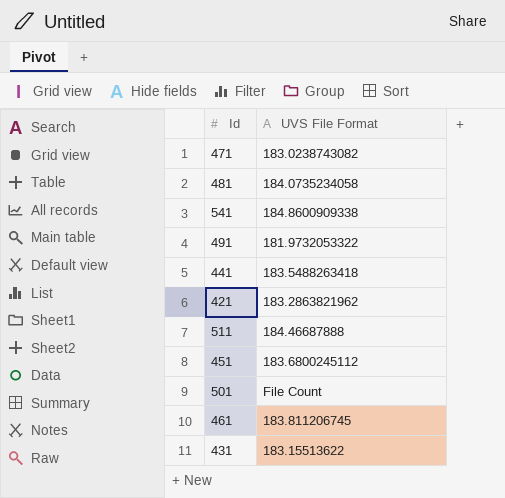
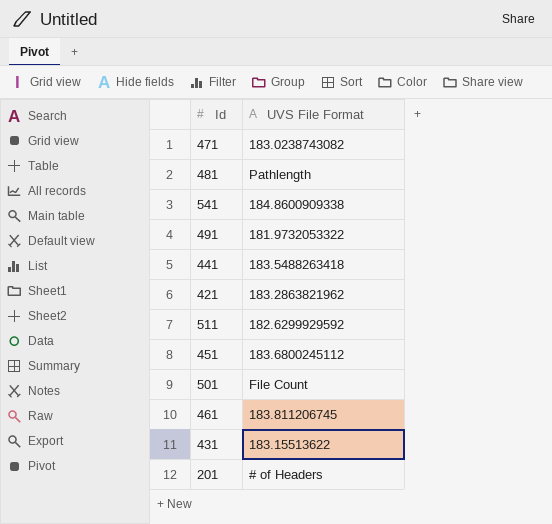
481 | UVS File Format: 184.0735234058 -> Pathlength
511 | UVS File Format: 184.46687888 -> 182.6299929592
row 201: none -> # of Headers

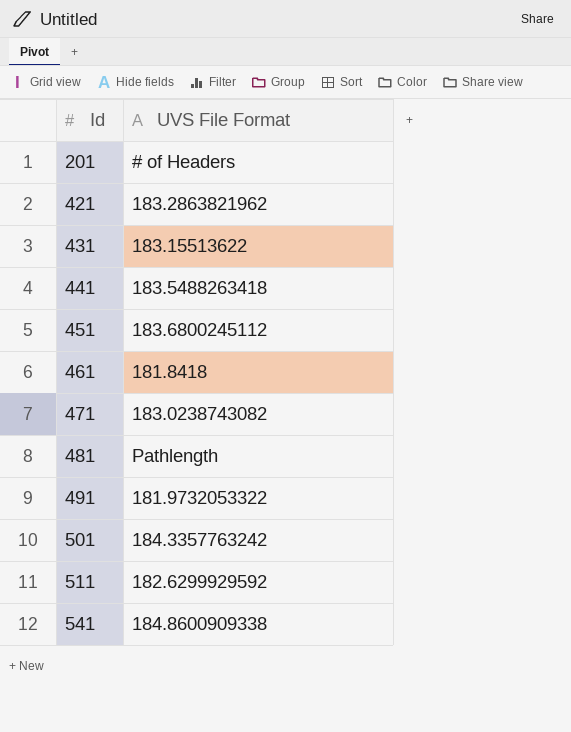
row order: none -> Id ascending
461 | UVS File Format: 183.811206745 -> 181.8418
501 | UVS File Format: File Count -> 184.3357763242

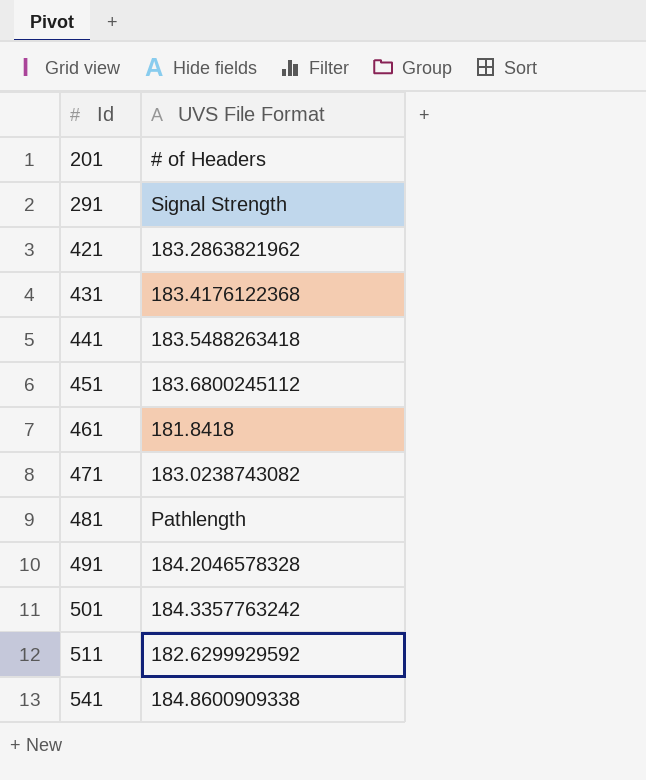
row 291: none -> Signal Strength
431 | UVS File Format: 183.15513622 -> 183.4176122368
491 | UVS File Format: 181.9732053322 -> 184.2046578328

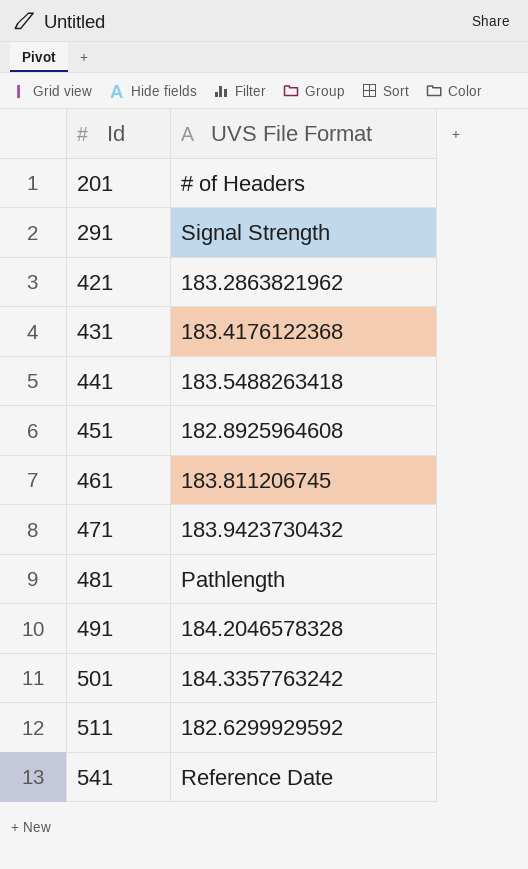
451 | UVS File Format: 183.6800245112 -> 182.8925964608
461 | UVS File Format: 181.8418 -> 183.811206745
471 | UVS File Format: 183.0238743082 -> 183.9423730432
541 | UVS File Format: 184.8600909338 -> Reference Date

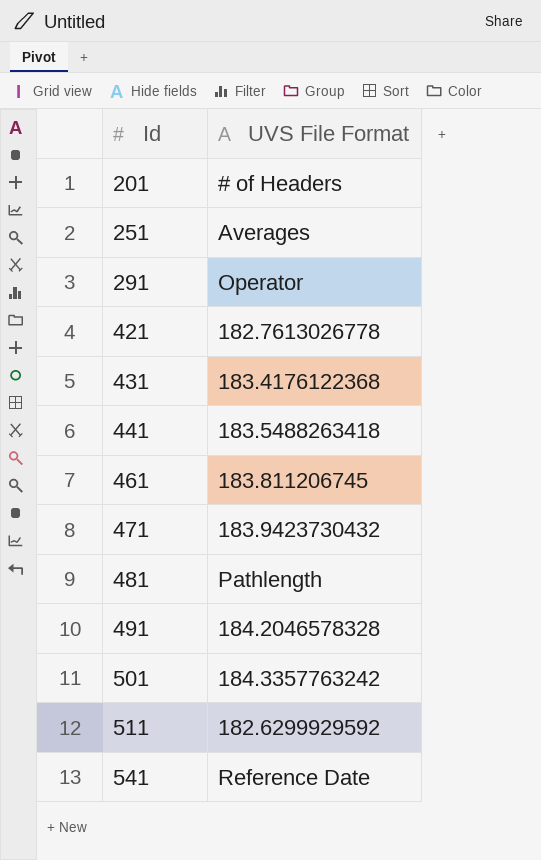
row 451: 182.8925964608 -> none
row 251: none -> Averages
291 | UVS File Format: Signal Strength -> Operator
421 | UVS File Format: 183.2863821962 -> 182.7613026778

